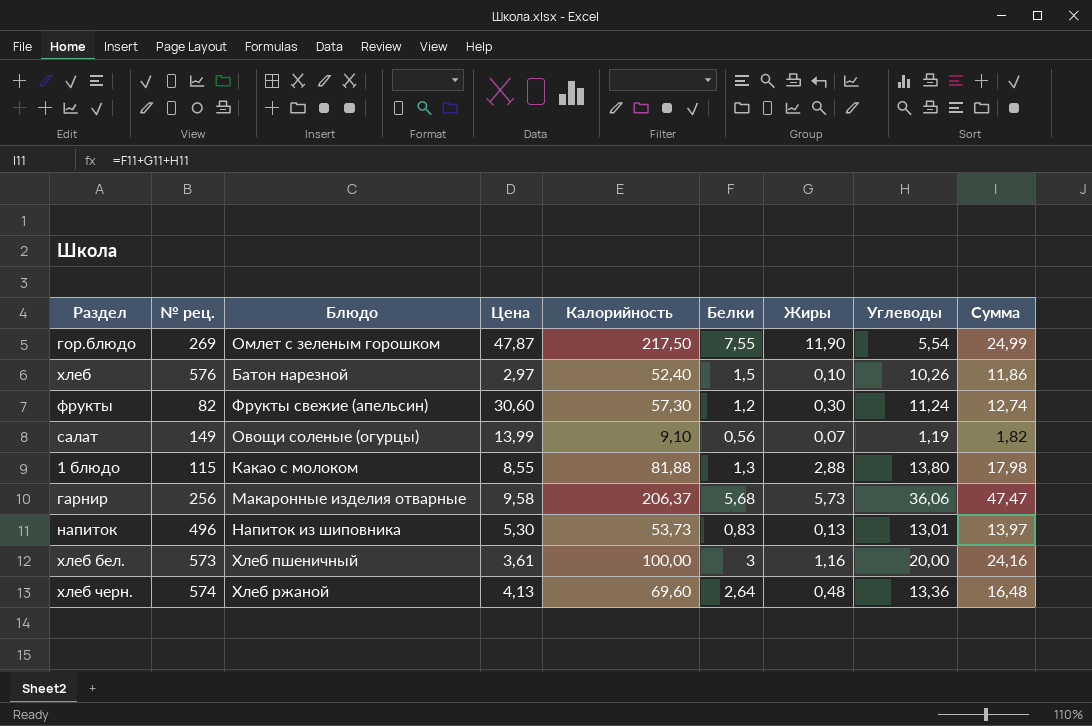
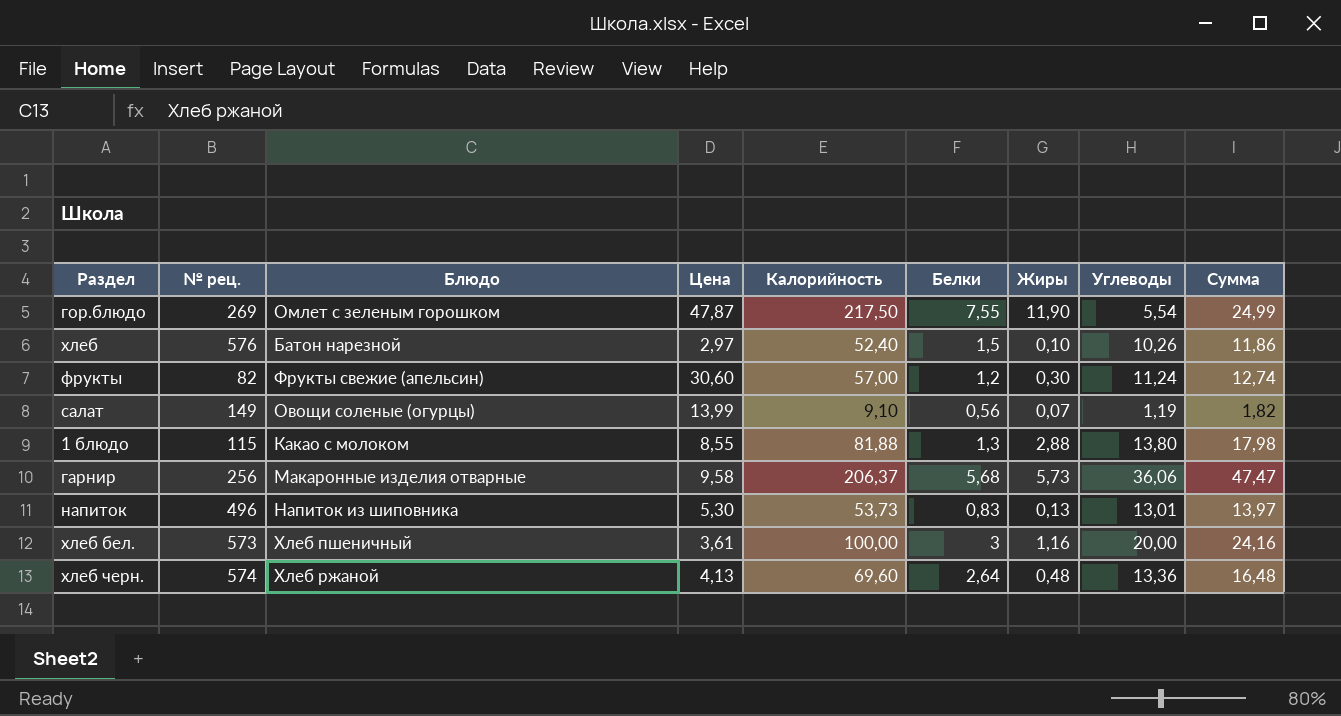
фрукты | Калорийность: 57,30 -> 57,00

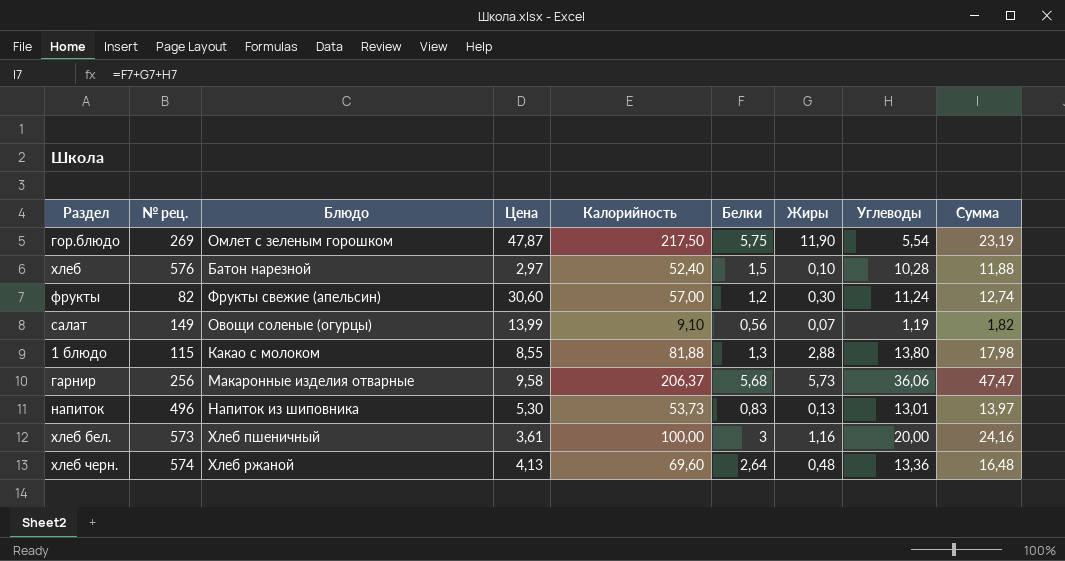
гор.блюдо | Белки: 7,55 -> 5,75
гор.блюдо | Сумма: 24,99 -> 23,19
хлеб | Углеводы: 10,26 -> 10,28
хлеб | Сумма: 11,86 -> 11,88

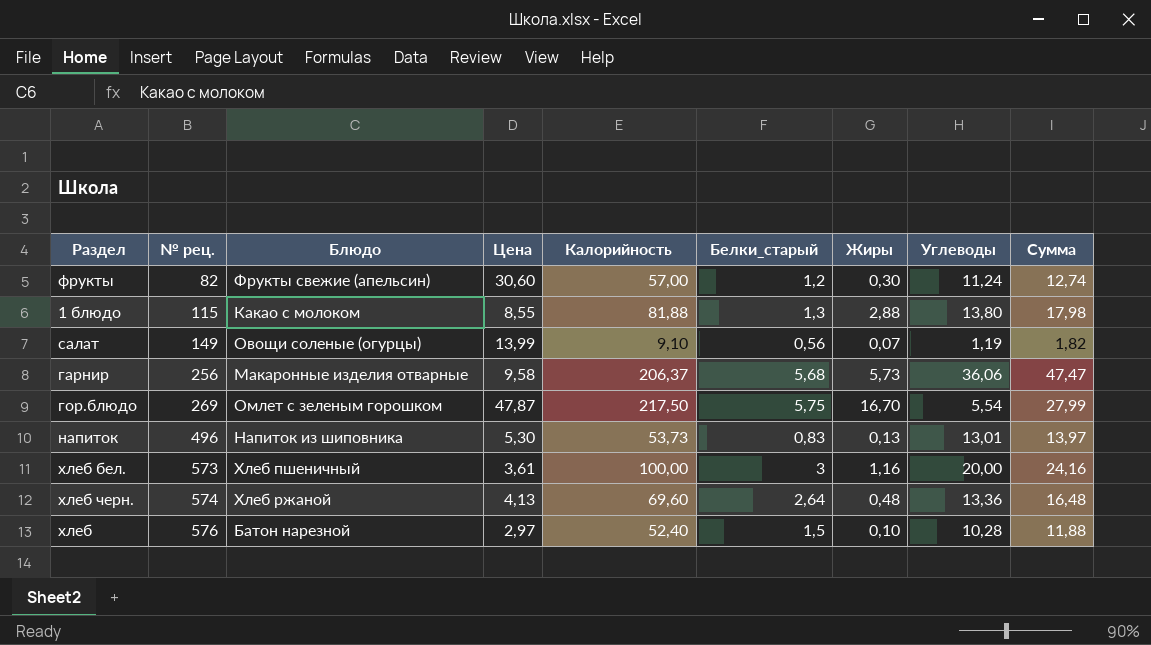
row order: none -> № рец. ascending
column name: Белки -> Белки_старый
гор.блюдо | Жиры: 11,90 -> 16,70
гор.блюдо | Сумма: 23,19 -> 27,99

